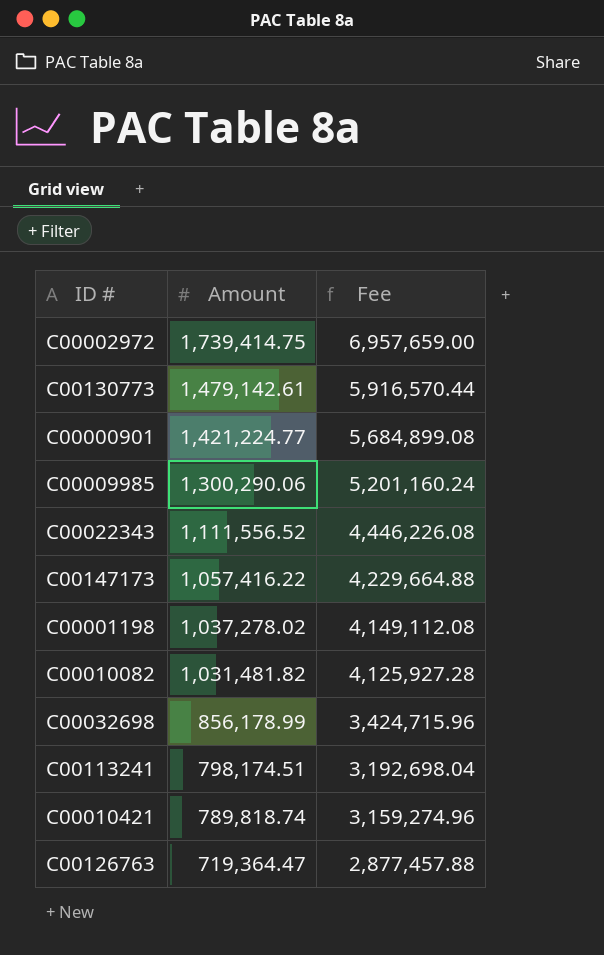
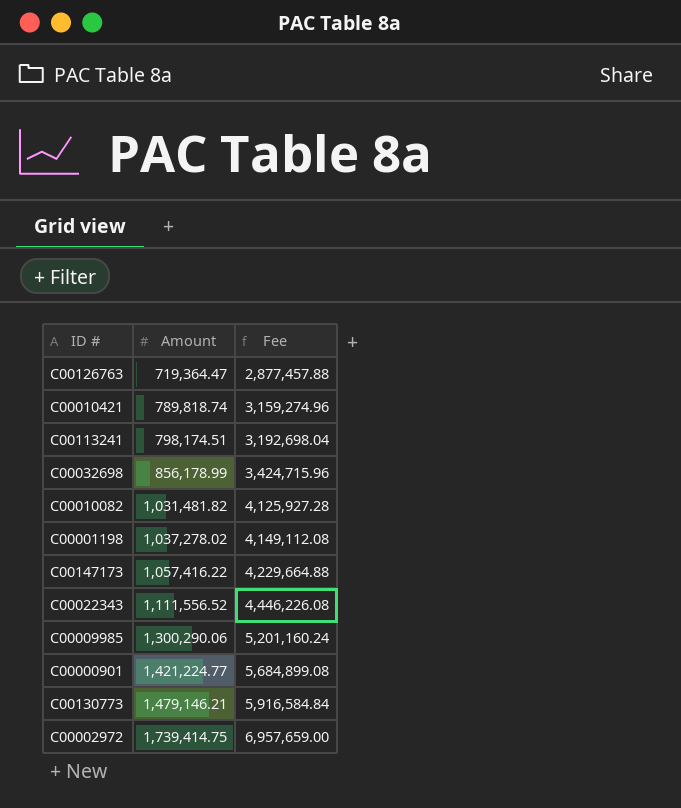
row order: Amount descending -> Amount ascending
C00130773 | Amount: 1,479,142.61 -> 1,479,146.21
C00130773 | Fee: 5,916,570.44 -> 5,916,584.84

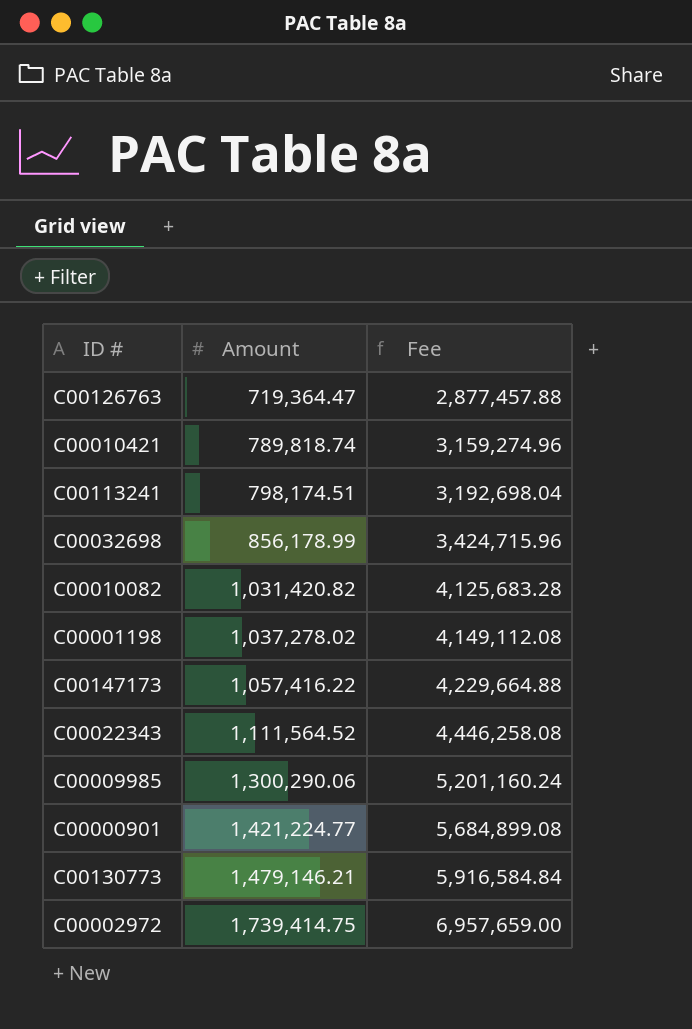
C00010082 | Amount: 1,031,481.82 -> 1,031,420.82
C00010082 | Fee: 4,125,927.28 -> 4,125,683.28
C00022343 | Amount: 1,111,556.52 -> 1,111,564.52
C00022343 | Fee: 4,446,226.08 -> 4,446,258.08

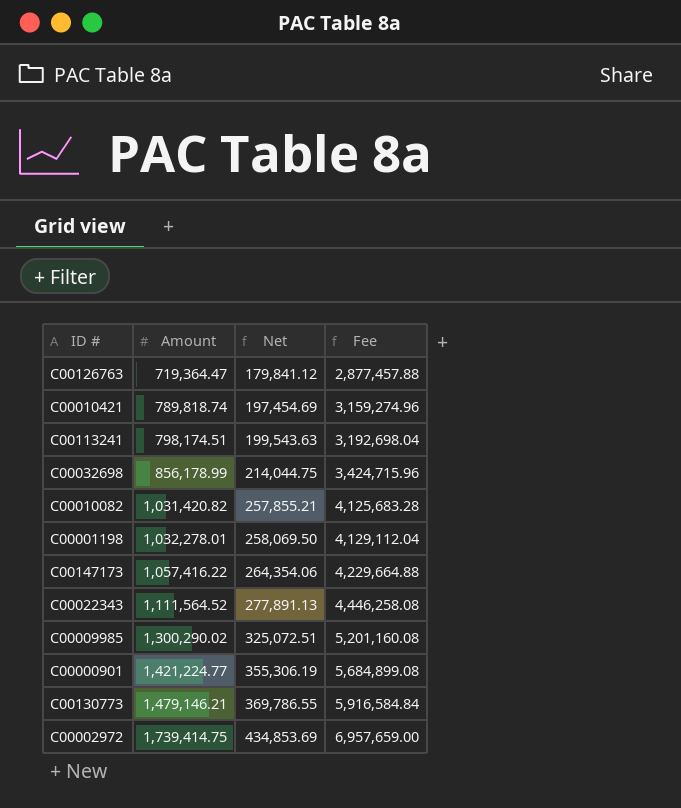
column Net | formula: none -> [Amount] * 0.25
C00001198 | Amount: 1,037,278.02 -> 1,032,278.01
C00001198 | Fee: 4,149,112.08 -> 4,129,112.04
C00009985 | Amount: 1,300,290.06 -> 1,300,290.02
C00009985 | Fee: 5,201,160.24 -> 5,201,160.08

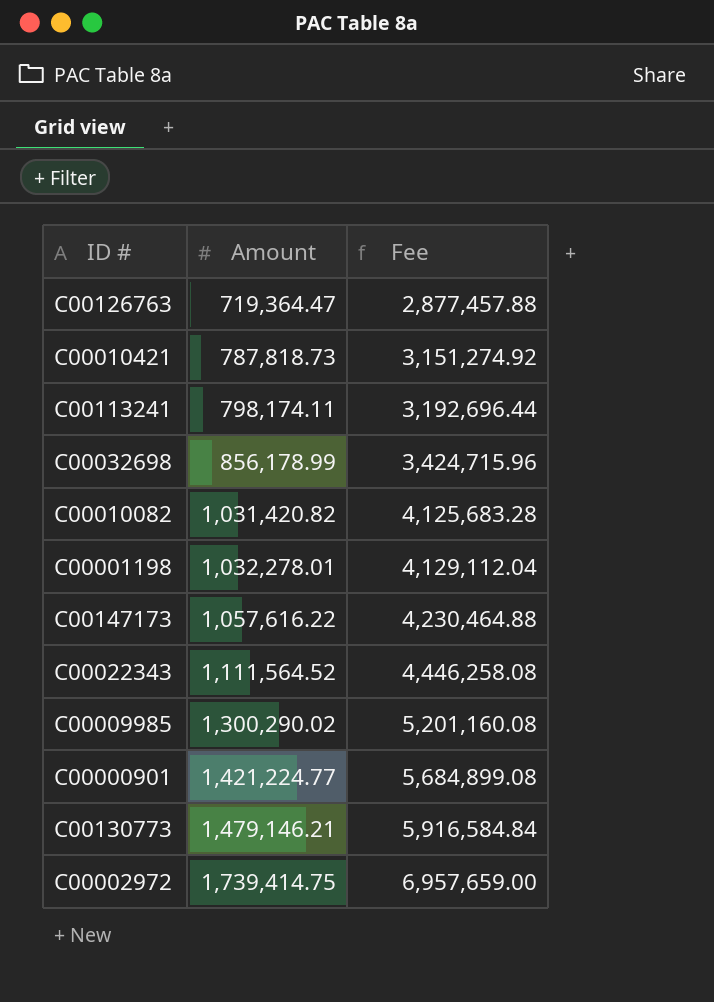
column Net | formula: [Amount] * 0.25 -> none
C00010421 | Amount: 789,818.74 -> 787,818.73
C00010421 | Fee: 3,159,274.96 -> 3,151,274.92
C00113241 | Amount: 798,174.51 -> 798,174.11
C00113241 | Fee: 3,192,698.04 -> 3,192,696.44
C00147173 | Amount: 1,057,416.22 -> 1,057,616.22
C00147173 | Fee: 4,229,664.88 -> 4,230,464.88

